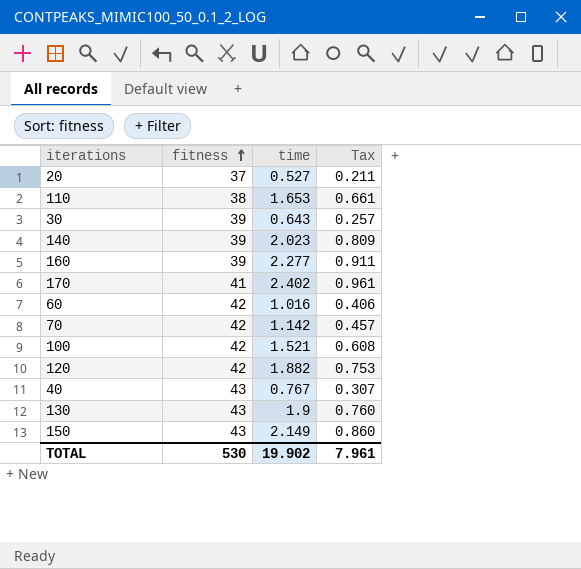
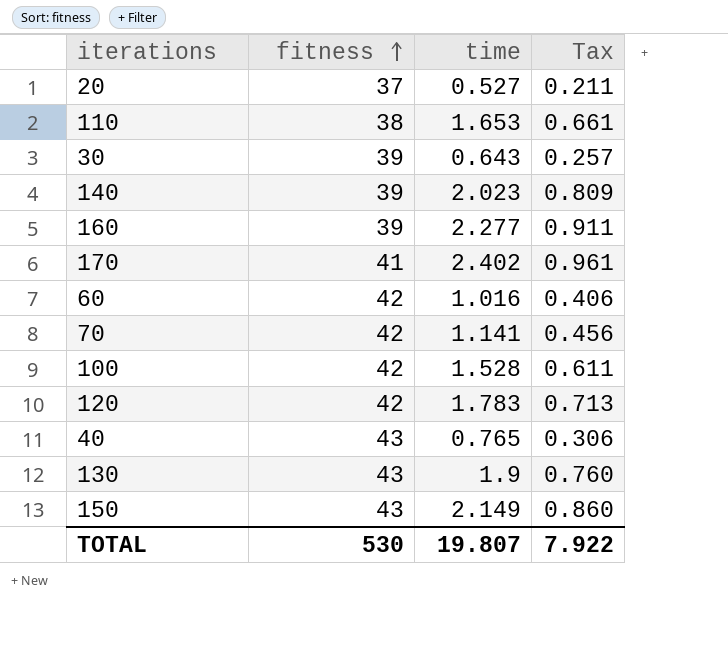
70 | time: 1.142 -> 1.141
70 | Tax: 0.457 -> 0.456
100 | time: 1.521 -> 1.528
100 | Tax: 0.608 -> 0.611
120 | time: 1.882 -> 1.783
120 | Tax: 0.753 -> 0.713
40 | time: 0.767 -> 0.765
40 | Tax: 0.307 -> 0.306
TOTAL | time: 19.902 -> 19.807
TOTAL | Tax: 7.961 -> 7.922

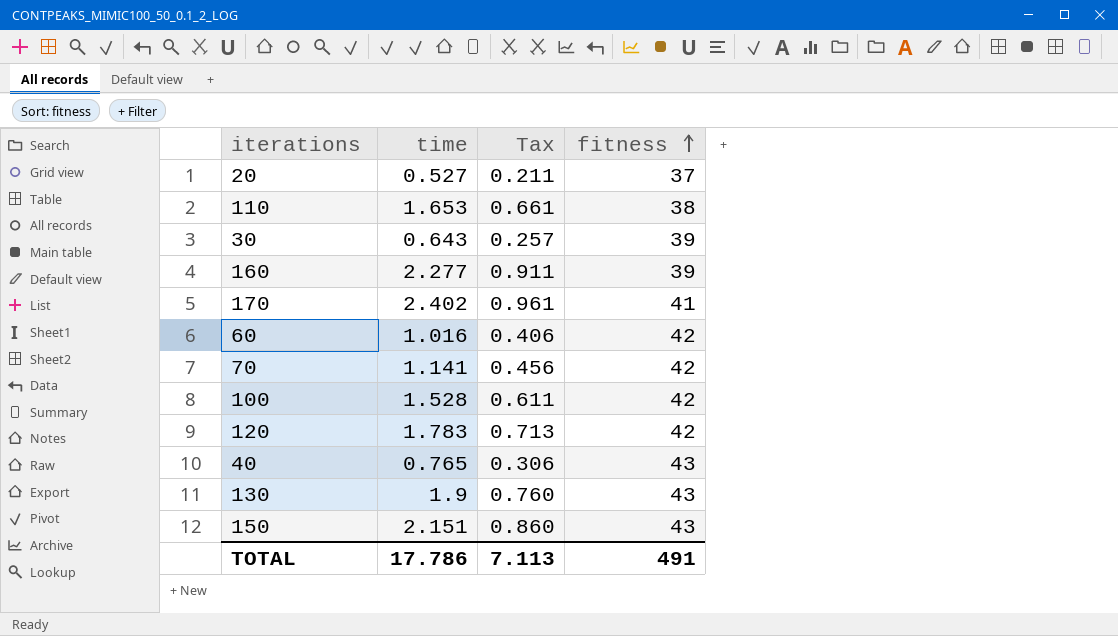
column fitness | position: 2 -> 4
row 140: 39 | 2.023 | 0.809 -> none
150 | time: 2.149 -> 2.151
TOTAL | time: 19.807 -> 17.786
TOTAL | Tax: 7.922 -> 7.113
TOTAL | fitness: 530 -> 491

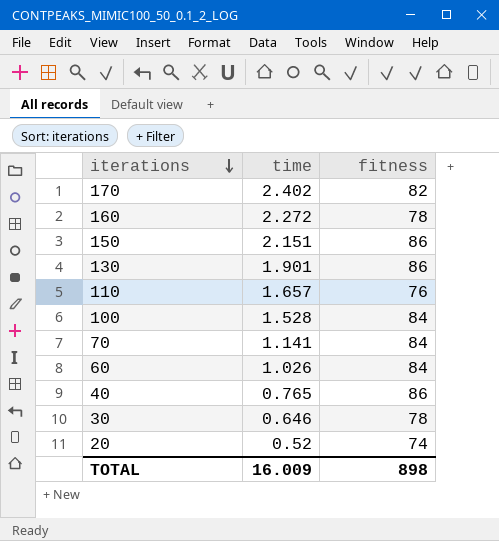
row order: fitness ascending -> iterations descending
column Tax | formula: [time] * 0.4 -> none
row 120: 1.783 | 0.713 | 42 -> none
170 | fitness: 41 -> 82
160 | time: 2.277 -> 2.272
160 | fitness: 39 -> 78
150 | fitness: 43 -> 86
130 | time: 1.9 -> 1.901
130 | fitness: 43 -> 86
110 | time: 1.653 -> 1.657
110 | fitness: 38 -> 76
100 | fitness: 42 -> 84
70 | fitness: 42 -> 84
60 | time: 1.016 -> 1.026
60 | fitness: 42 -> 84
40 | fitness: 43 -> 86
30 | time: 0.643 -> 0.646
30 | fitness: 39 -> 78
20 | time: 0.527 -> 0.52
20 | fitness: 37 -> 74
TOTAL | time: 17.786 -> 16.009
TOTAL | fitness: 491 -> 898

